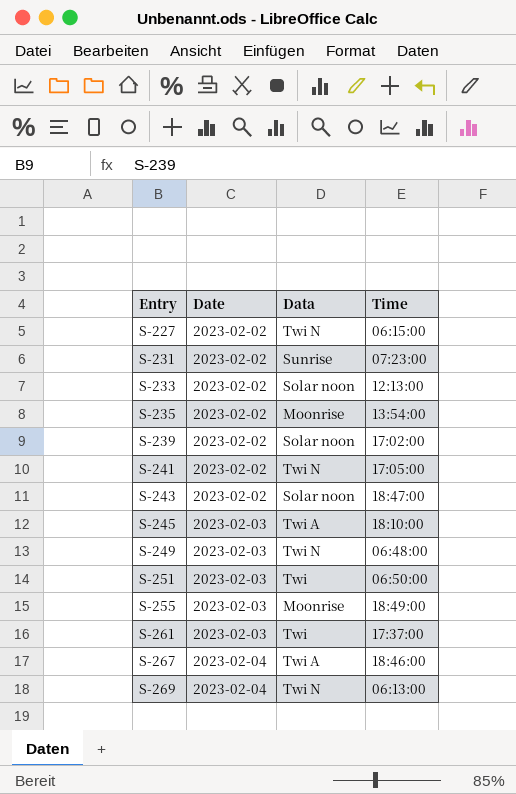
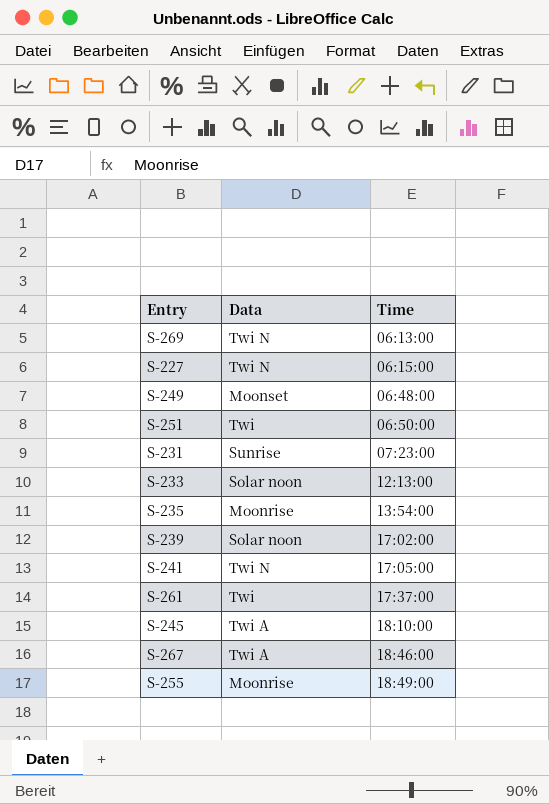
row order: Entry ascending -> Time ascending
column Date | position: 2 -> none
row S-243: 2023-02-02 | Solar noon | 18:47:00 -> none
S-249 | Data: Twi N -> Moonset

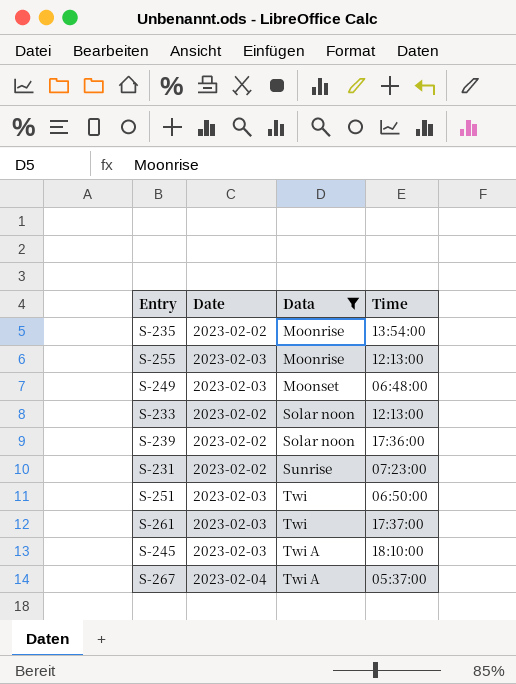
filter: none -> Data != Twi N
row order: Time ascending -> Data ascending
column Date | position: none -> 2
S-255 | Time: 18:49:00 -> 12:13:00
S-239 | Time: 17:02:00 -> 17:36:00
S-267 | Time: 18:46:00 -> 05:37:00

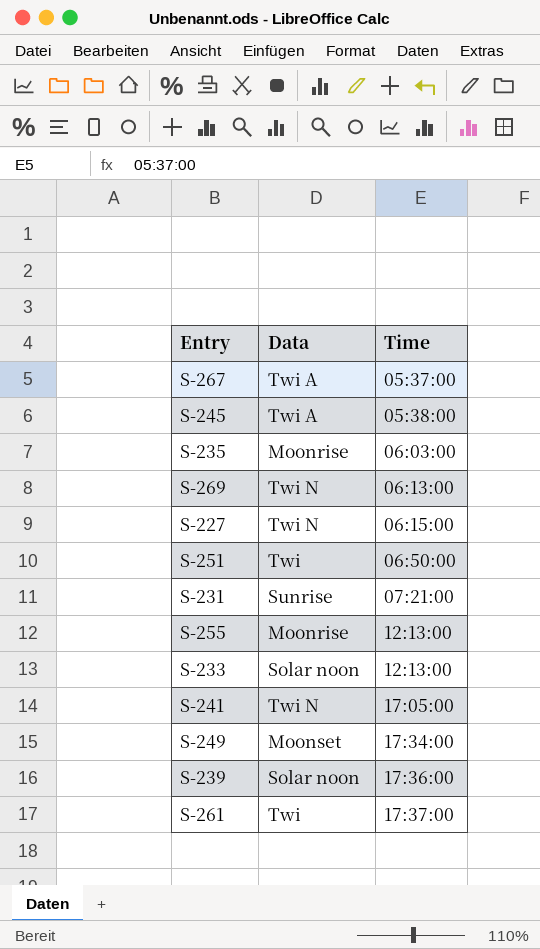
filter: Data != Twi N -> none
row order: Data ascending -> Time ascending
column Date | position: 2 -> none
S-245 | Time: 18:10:00 -> 05:38:00
S-235 | Time: 13:54:00 -> 06:03:00
S-231 | Time: 07:23:00 -> 07:21:00
S-249 | Time: 06:48:00 -> 17:34:00

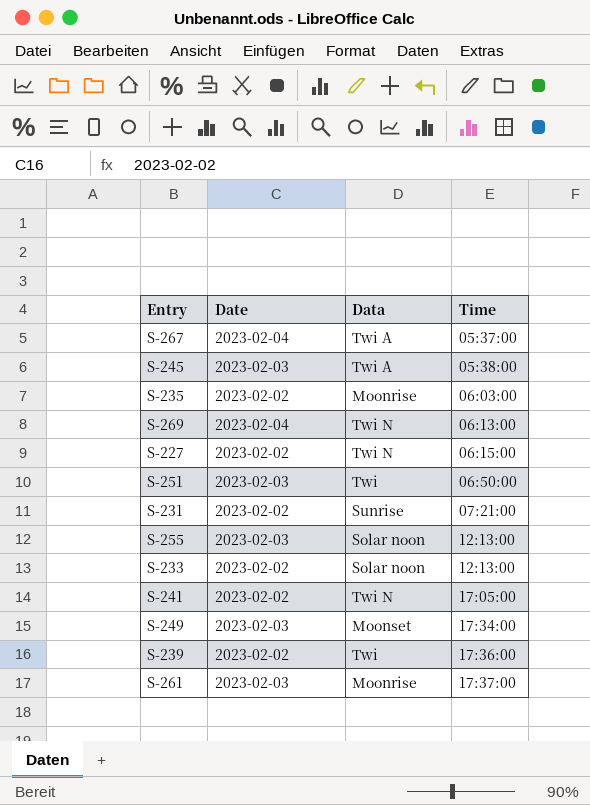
column Date | position: none -> 2
S-255 | Data: Moonrise -> Solar noon
S-239 | Data: Solar noon -> Twi
S-261 | Data: Twi -> Moonrise

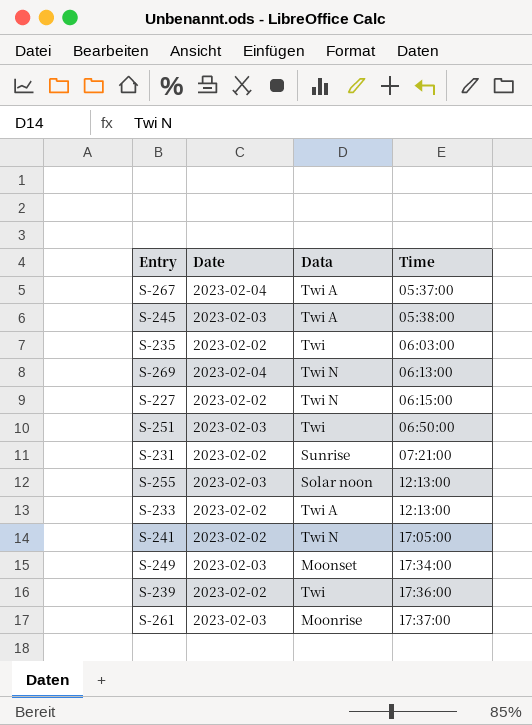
S-235 | Data: Moonrise -> Twi
S-233 | Data: Solar noon -> Twi A

